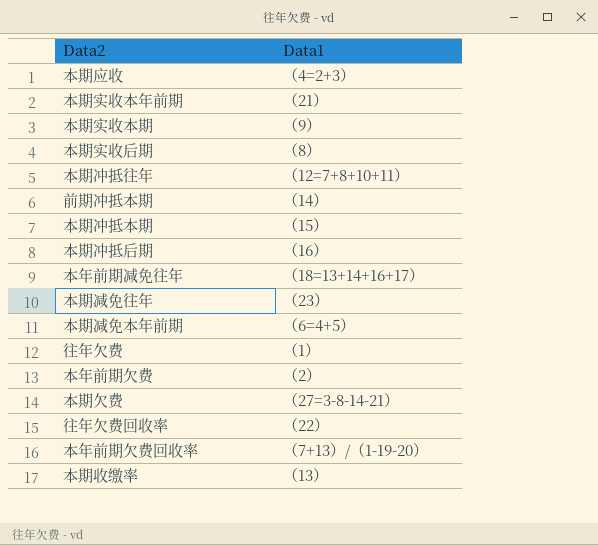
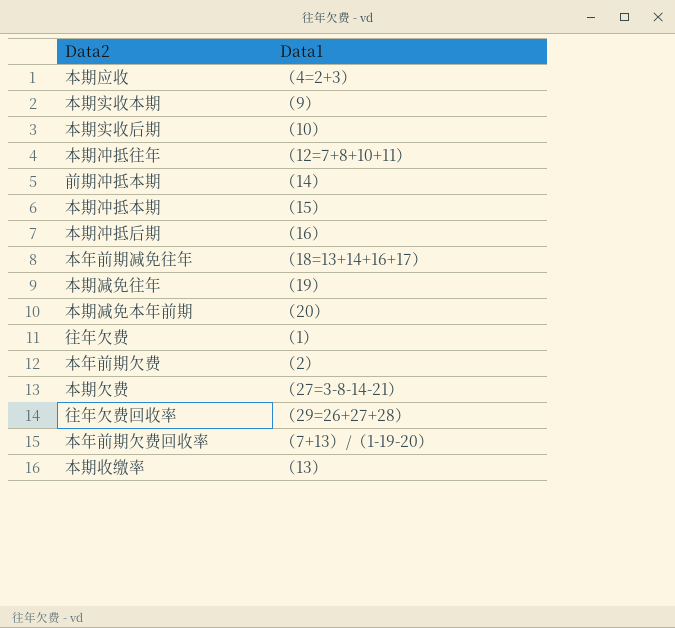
row 本期实收本年前期: （21） -> none
本期实收后期 | Data1: （8） -> （10）
本期减免往年 | Data1: （23） -> （19）
本期减免本年前期 | Data1: （6=4+5） -> （20）
往年欠费回收率 | Data1: （22） -> （29=26+27+28）

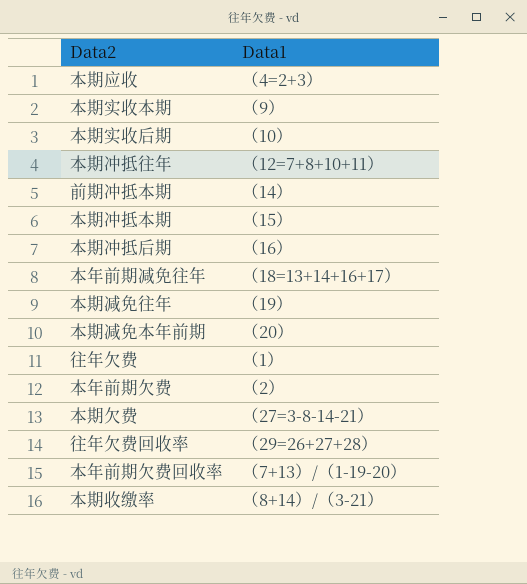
本期收缴率 | Data1: （13） -> （8+14）/（3-21）

